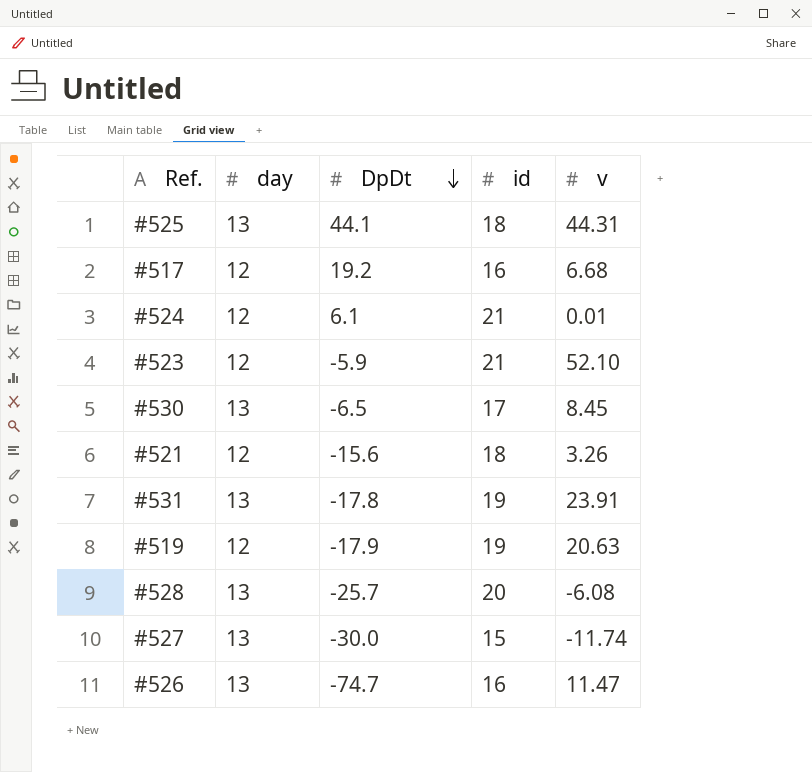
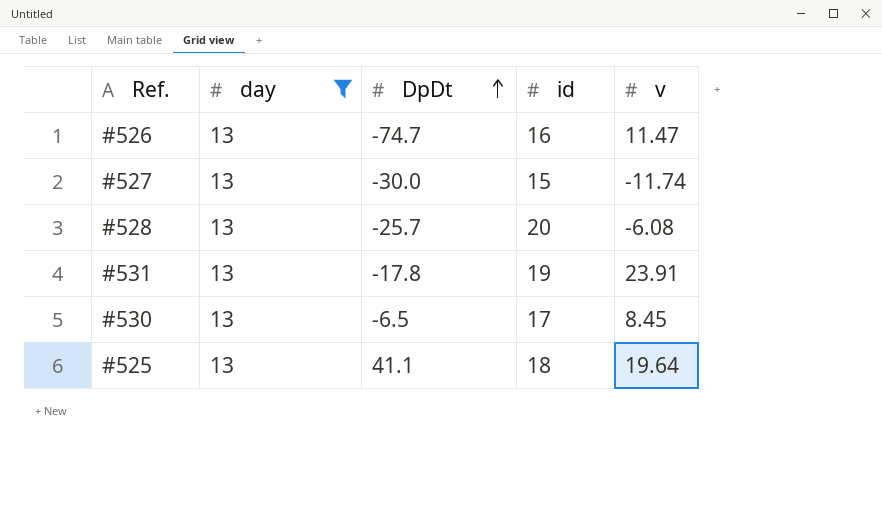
filter: none -> day = 13
row order: DpDt descending -> DpDt ascending
#525 | DpDt: 44.1 -> 41.1
#525 | v: 44.31 -> 19.64

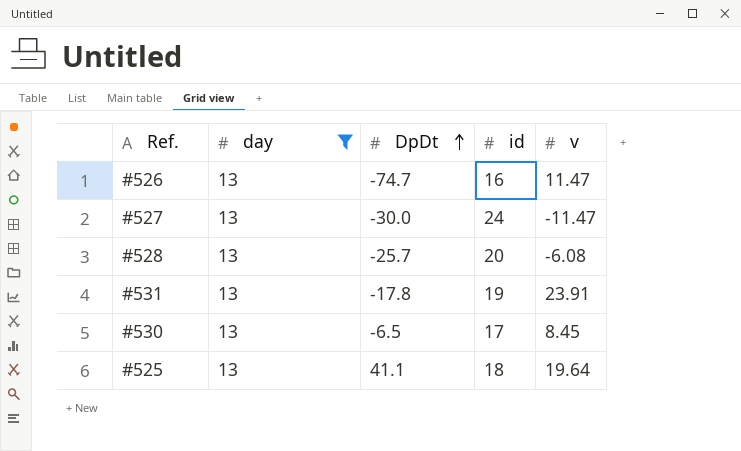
#527 | id: 15 -> 24
#527 | v: -11.74 -> -11.47

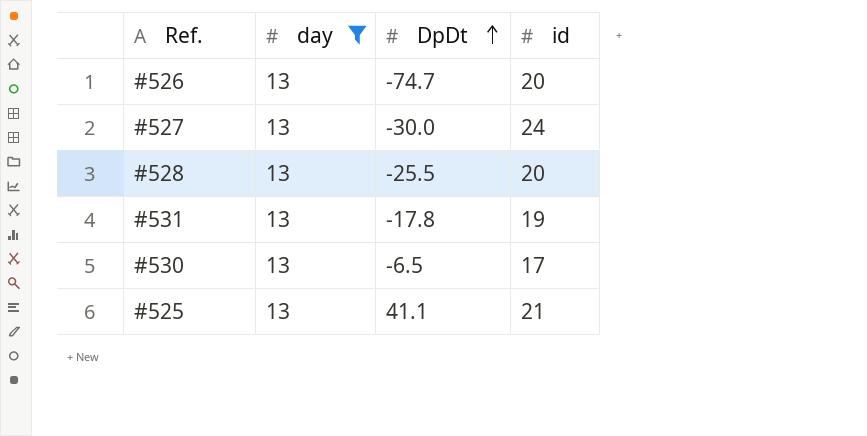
column v | position: 5 -> none
#526 | id: 16 -> 20
#528 | DpDt: -25.7 -> -25.5
#525 | id: 18 -> 21

